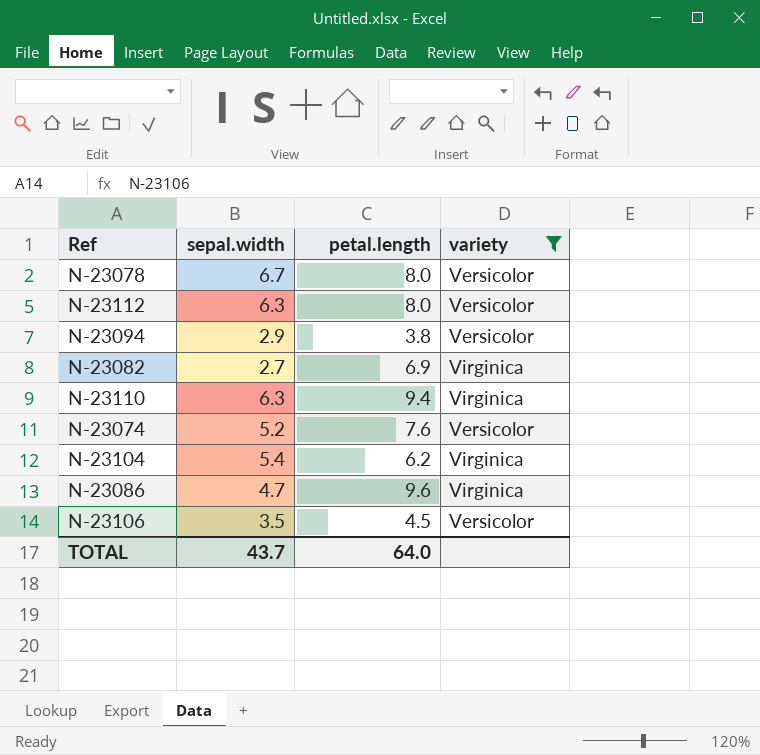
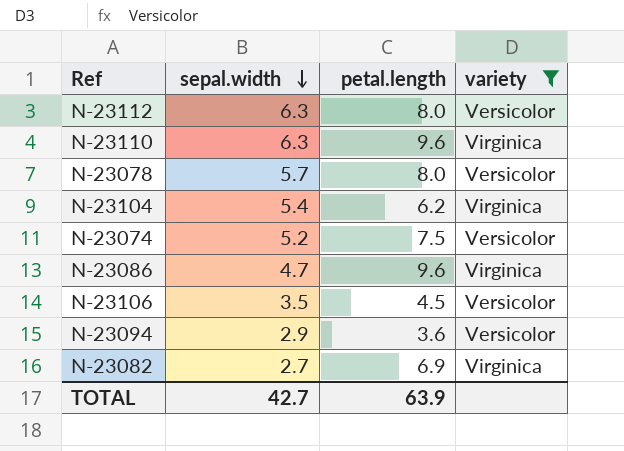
row order: none -> sepal.width descending
N-23110 | petal.length: 9.4 -> 9.6
N-23078 | sepal.width: 6.7 -> 5.7
N-23074 | petal.length: 7.6 -> 7.5
N-23094 | petal.length: 3.8 -> 3.6
TOTAL | sepal.width: 43.7 -> 42.7
TOTAL | petal.length: 64.0 -> 63.9

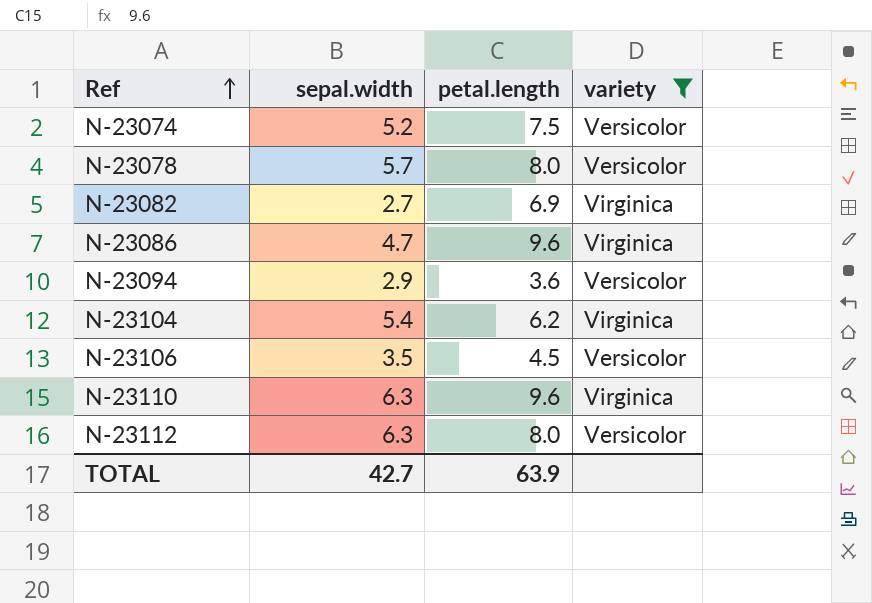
row order: sepal.width descending -> Ref ascending

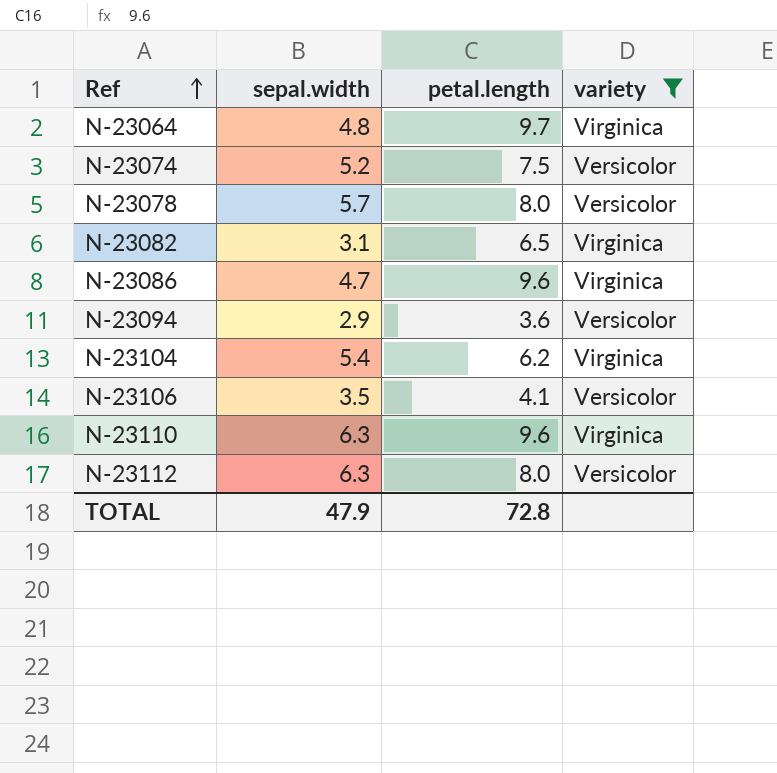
row N-23064: none -> 4.8 | 9.7 | Virginica
N-23082 | sepal.width: 2.7 -> 3.1
N-23082 | petal.length: 6.9 -> 6.5
N-23106 | petal.length: 4.5 -> 4.1
TOTAL | sepal.width: 42.7 -> 47.9
TOTAL | petal.length: 63.9 -> 72.8

